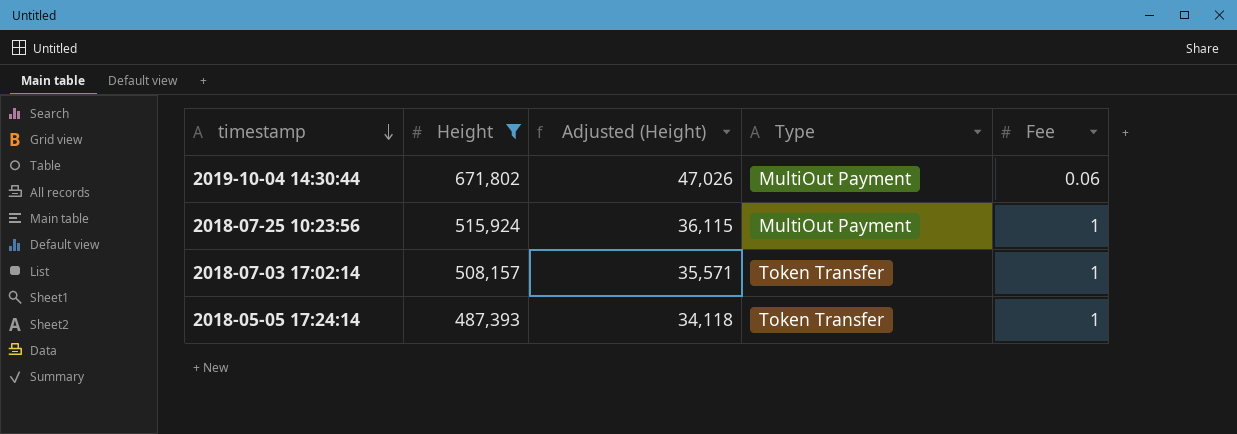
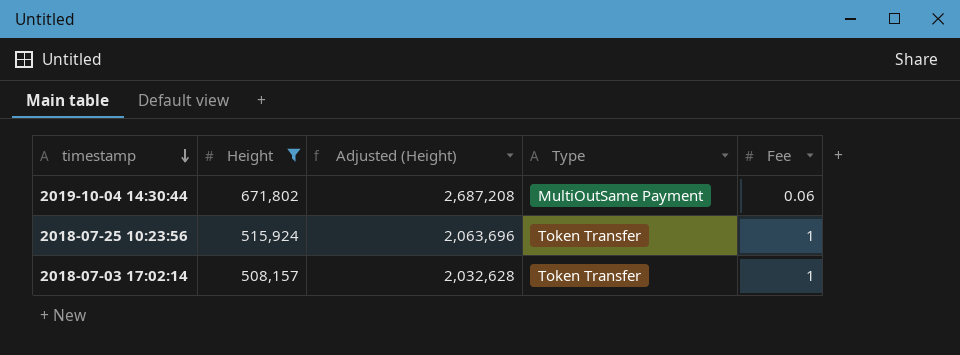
column Adjusted (Height) | formula: [Height] * 0.07 -> [Height] * 4
row 2018-05-05 17:24:14: 487,393 | 34,118 | Token Transfer | 1 -> none
2019-10-04 14:30:44 | Type: MultiOut Payment -> MultiOutSame Payment
2018-07-25 10:23:56 | Type: MultiOut Payment -> Token Transfer

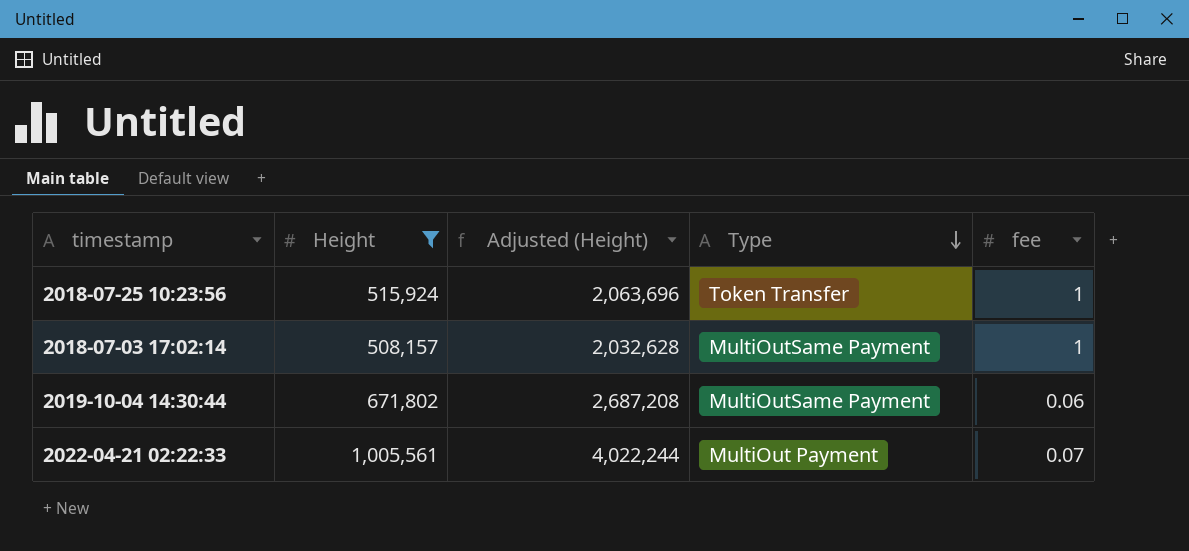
row order: timestamp descending -> Type descending
column name: Fee -> fee
2018-07-03 17:02:14 | Type: Token Transfer -> MultiOutSame Payment
row 2022-04-21 02:22:33: none -> 1,005,561 | 4,022,244 | MultiOut Payment | 0.07

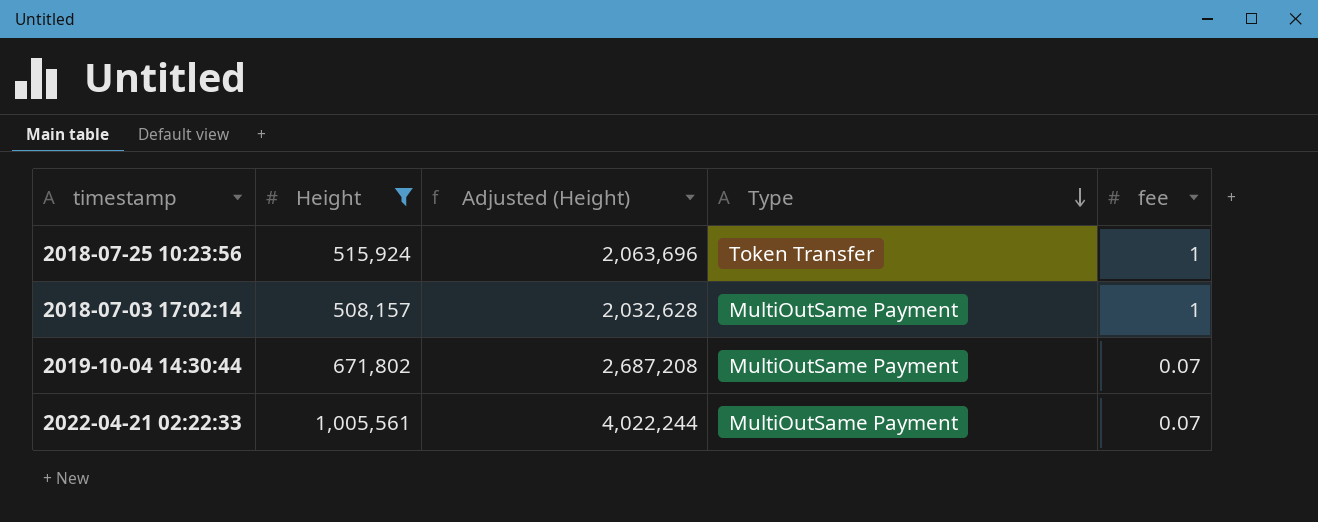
2019-10-04 14:30:44 | fee: 0.06 -> 0.07
2022-04-21 02:22:33 | Type: MultiOut Payment -> MultiOutSame Payment

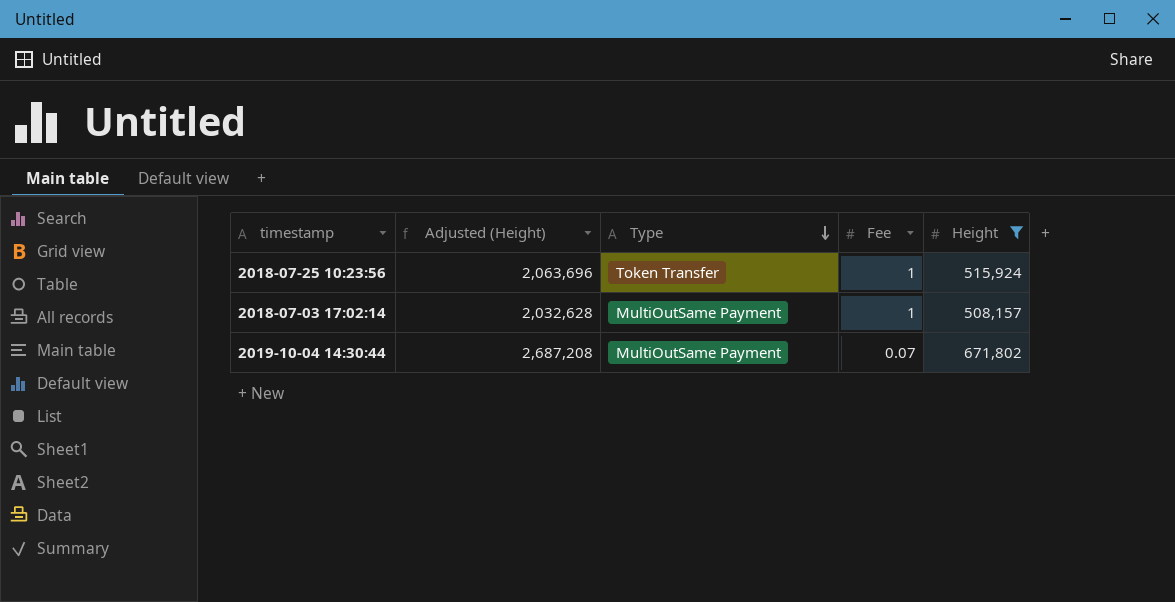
column name: fee -> Fee
column Height | position: 2 -> 5
row 2022-04-21 02:22:33: 1,005,561 | 4,022,244 | MultiOutSame Payment | 0.07 -> none

